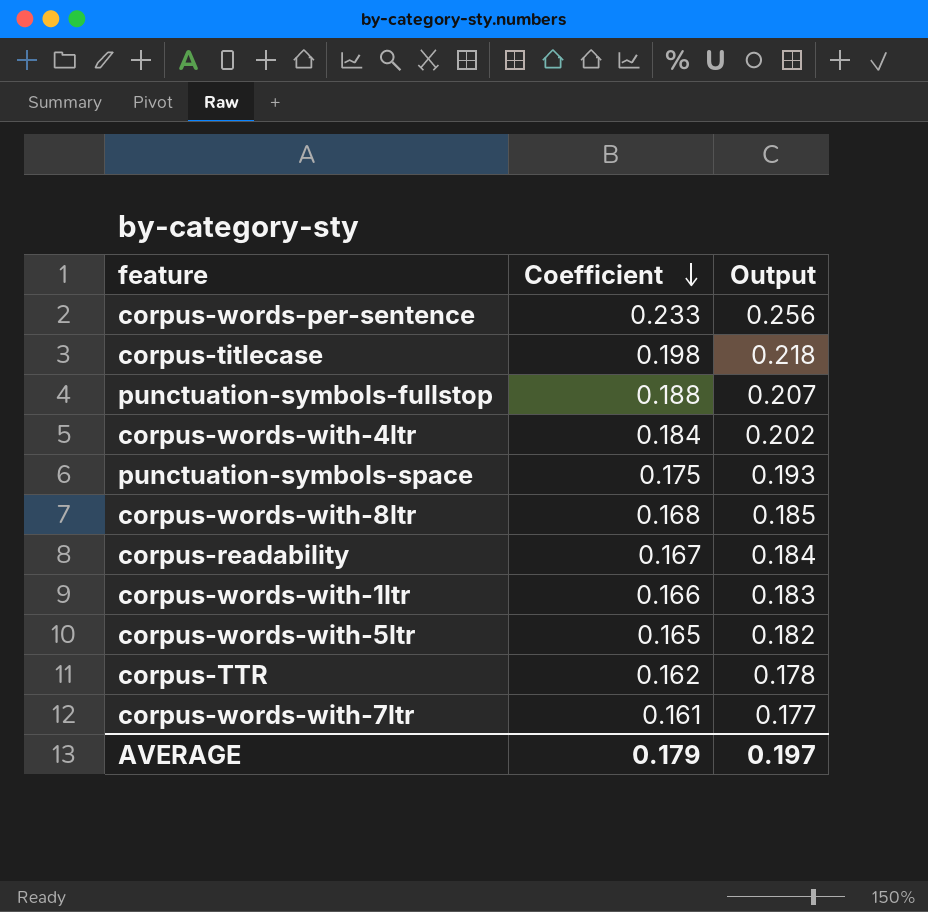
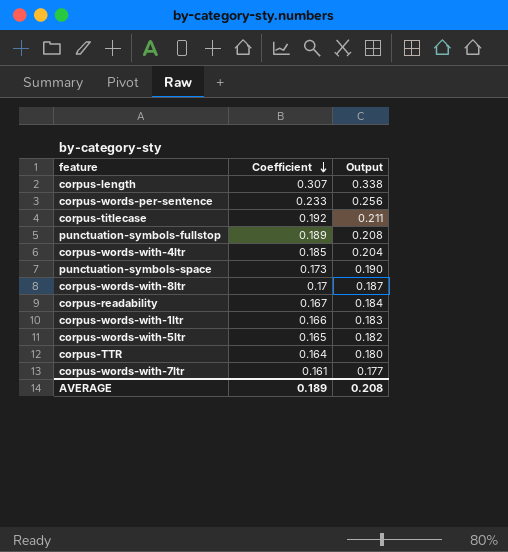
row corpus-length: none -> 0.307 | 0.338
corpus-titlecase | Coefficient: 0.198 -> 0.192
corpus-titlecase | Output: 0.218 -> 0.211
punctuation-symbols-fullstop | Coefficient: 0.188 -> 0.189
punctuation-symbols-fullstop | Output: 0.207 -> 0.208
corpus-words-with-4ltr | Coefficient: 0.184 -> 0.185
corpus-words-with-4ltr | Output: 0.202 -> 0.204
punctuation-symbols-space | Coefficient: 0.175 -> 0.173
punctuation-symbols-space | Output: 0.193 -> 0.190
corpus-words-with-8ltr | Coefficient: 0.168 -> 0.17
corpus-words-with-8ltr | Output: 0.185 -> 0.187
corpus-TTR | Coefficient: 0.162 -> 0.164
corpus-TTR | Output: 0.178 -> 0.180
AVERAGE | Coefficient: 0.179 -> 0.189
AVERAGE | Output: 0.197 -> 0.208

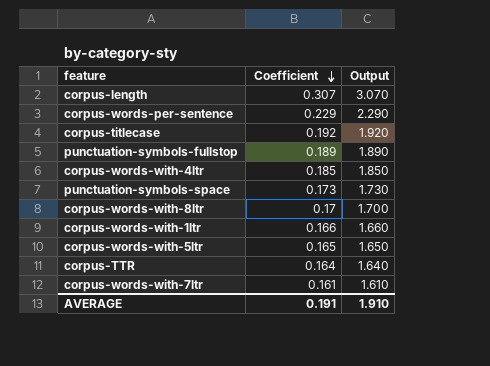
column Output | formula: [Coefficient] * 1.1 -> [Coefficient] * 10
row corpus-readability: 0.167 | 0.184 -> none
corpus-words-per-sentence | Coefficient: 0.233 -> 0.229
AVERAGE | Coefficient: 0.189 -> 0.191
AVERAGE | Output: 0.208 -> 1.910

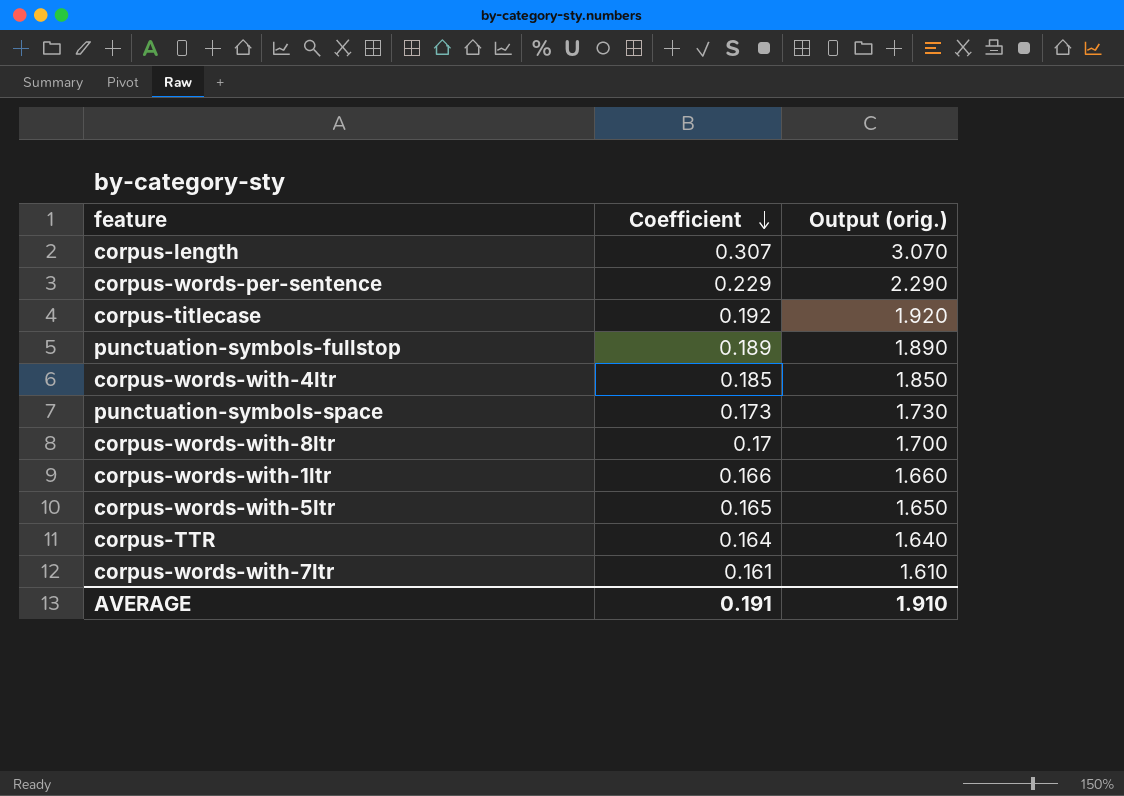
column name: Output -> Output (orig.)

